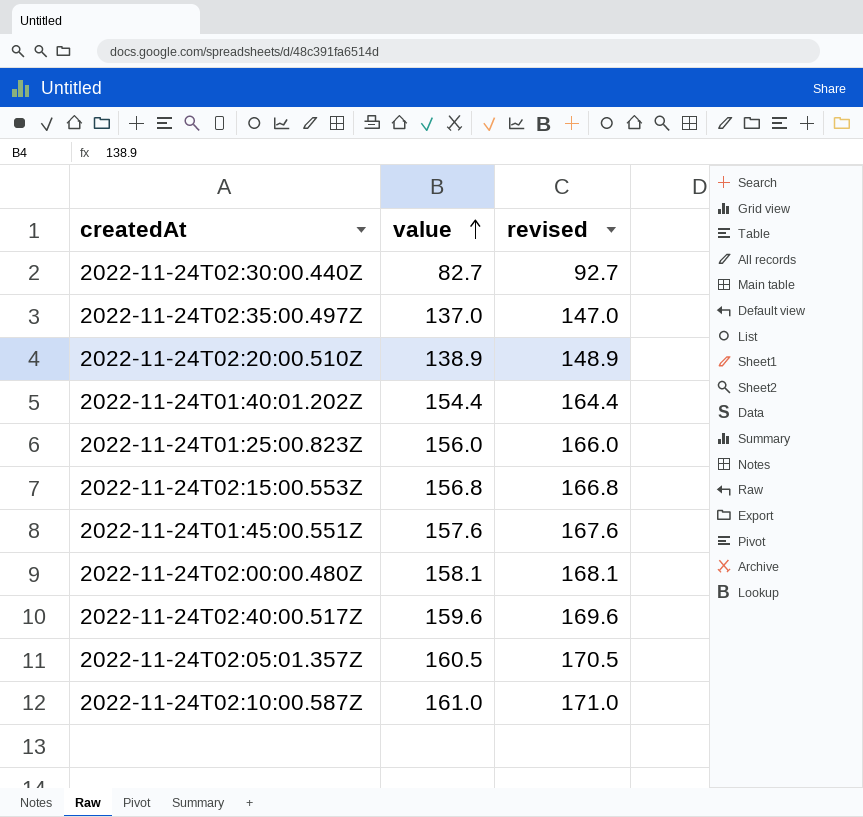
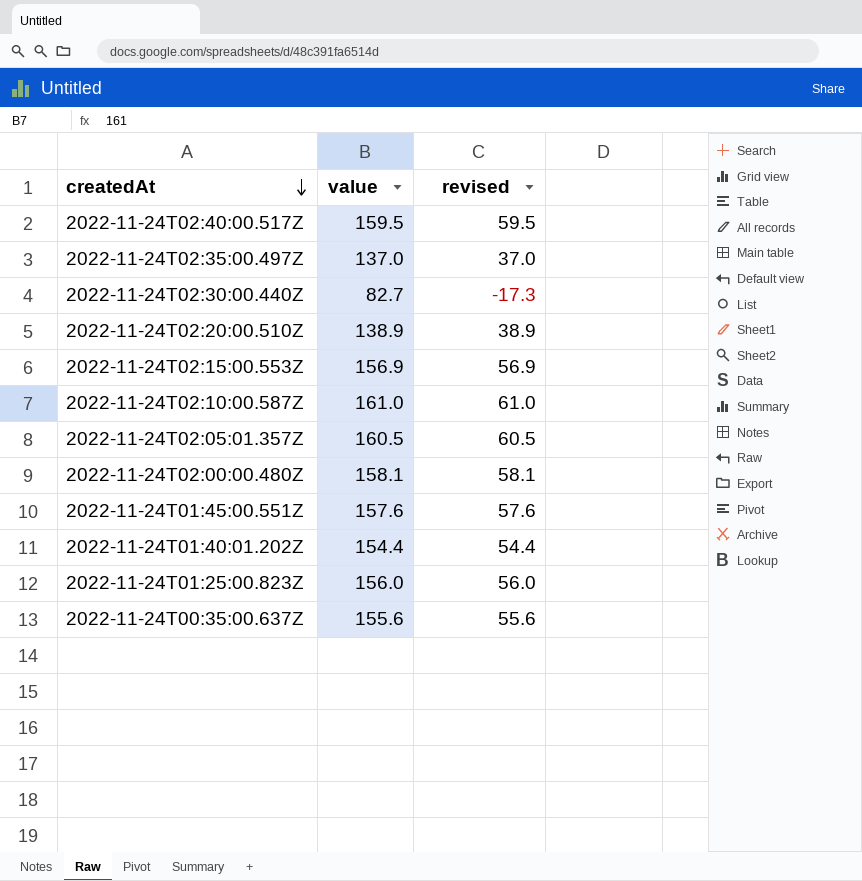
row order: value ascending -> createdAt descending
column revised | formula: [value] + 10 -> [value] - 100
2022-11-24T02:40:00.517Z | value: 159.6 -> 159.5
2022-11-24T02:15:00.553Z | value: 156.8 -> 156.9
row 2022-11-24T00:35:00.637Z: none -> 155.6 | 55.6

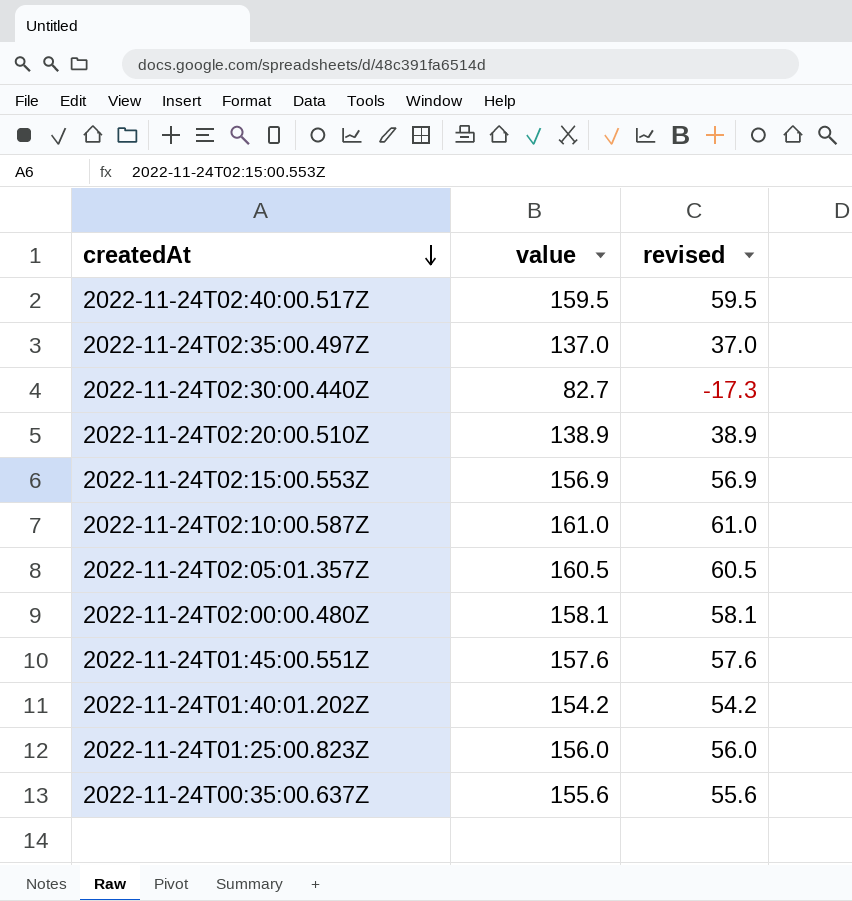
2022-11-24T01:40:01.202Z | value: 154.4 -> 154.2
2022-11-24T01:40:01.202Z | revised: 54.4 -> 54.2

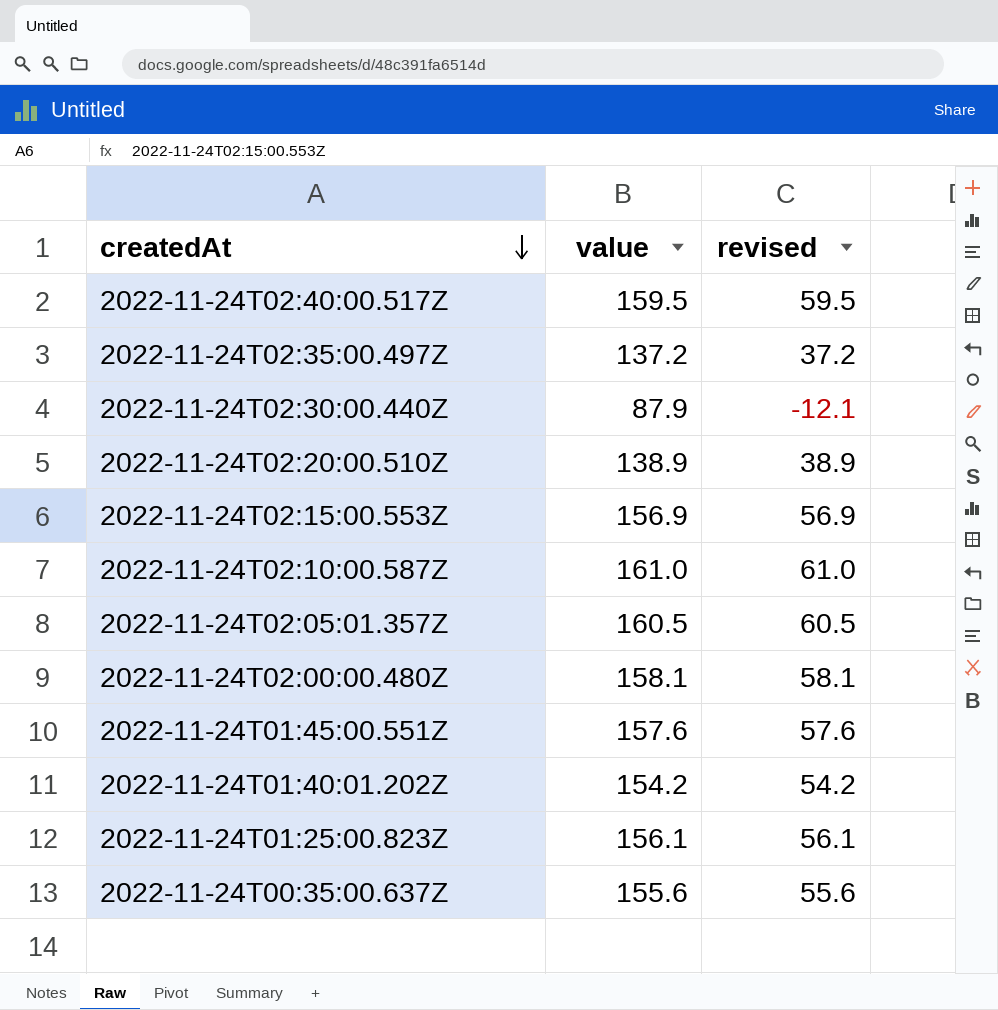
2022-11-24T02:35:00.497Z | value: 137.0 -> 137.2
2022-11-24T02:35:00.497Z | revised: 37.0 -> 37.2
2022-11-24T02:30:00.440Z | value: 82.7 -> 87.9
2022-11-24T02:30:00.440Z | revised: -17.3 -> -12.1
2022-11-24T01:25:00.823Z | value: 156.0 -> 156.1
2022-11-24T01:25:00.823Z | revised: 56.0 -> 56.1

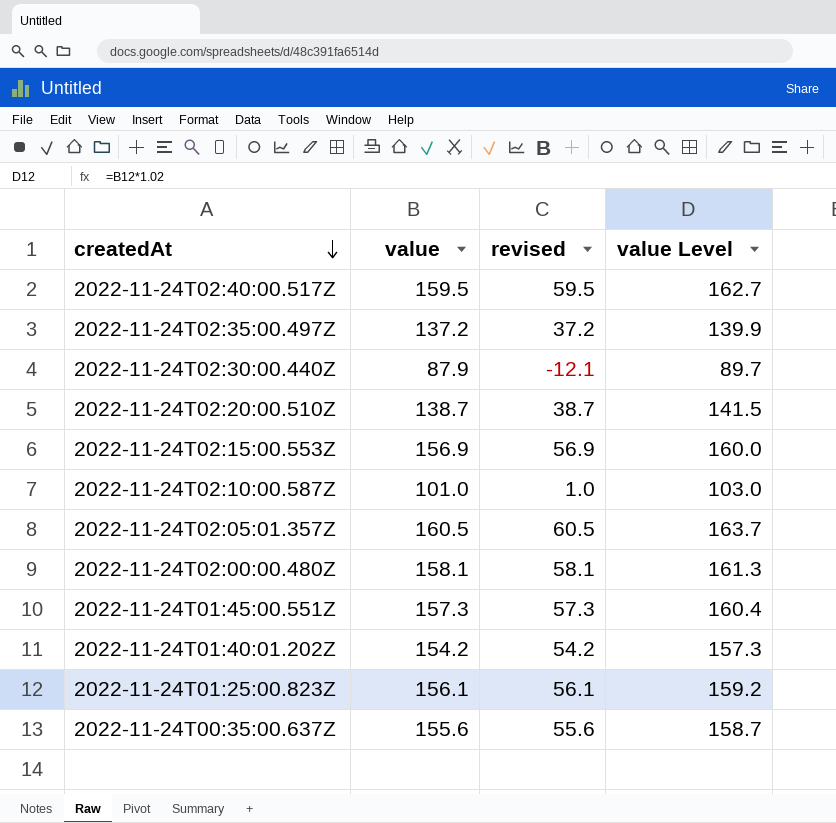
column value Level | formula: none -> [value] * 1.02
2022-11-24T02:20:00.510Z | value: 138.9 -> 138.7
2022-11-24T02:20:00.510Z | revised: 38.9 -> 38.7
2022-11-24T02:10:00.587Z | value: 161.0 -> 101.0
2022-11-24T02:10:00.587Z | revised: 61.0 -> 1.0
2022-11-24T01:45:00.551Z | value: 157.6 -> 157.3
2022-11-24T01:45:00.551Z | revised: 57.6 -> 57.3

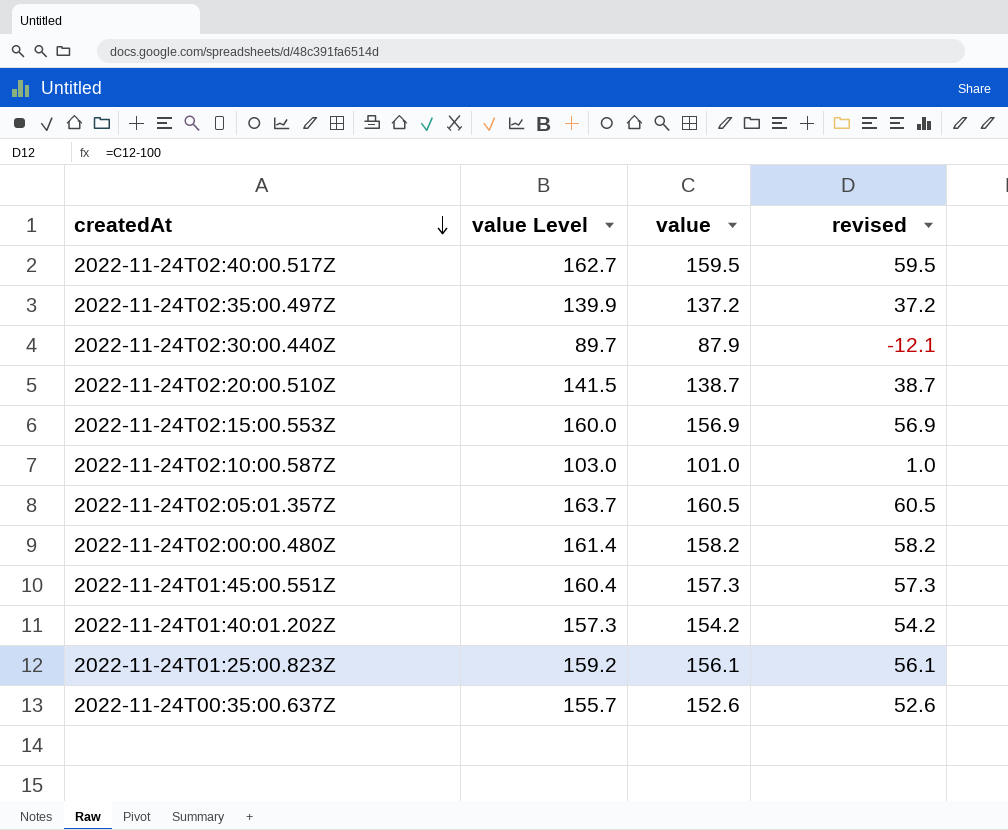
column value Level | position: 4 -> 2
2022-11-24T02:00:00.480Z | value Level: 161.3 -> 161.4
2022-11-24T02:00:00.480Z | value: 158.1 -> 158.2
2022-11-24T02:00:00.480Z | revised: 58.1 -> 58.2
2022-11-24T00:35:00.637Z | value Level: 158.7 -> 155.7
2022-11-24T00:35:00.637Z | value: 155.6 -> 152.6
2022-11-24T00:35:00.637Z | revised: 55.6 -> 52.6

